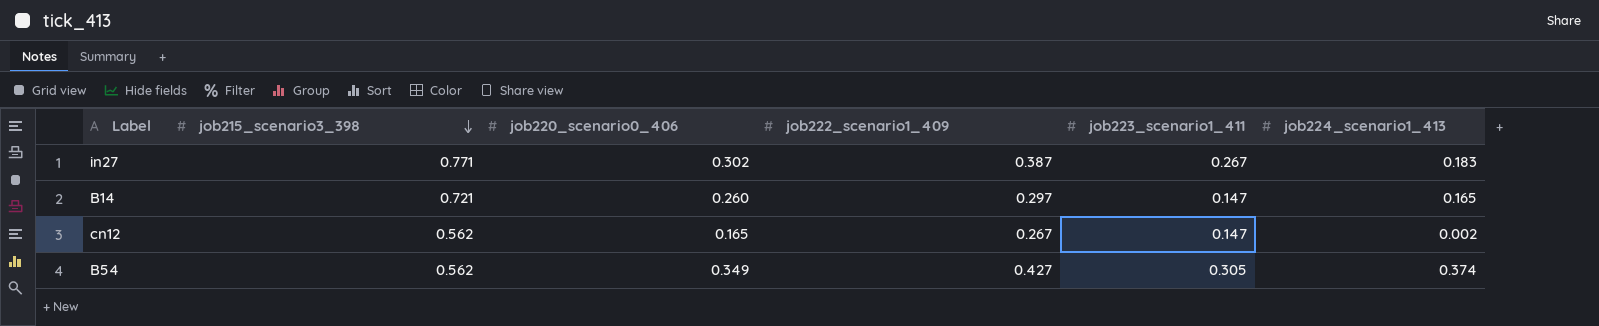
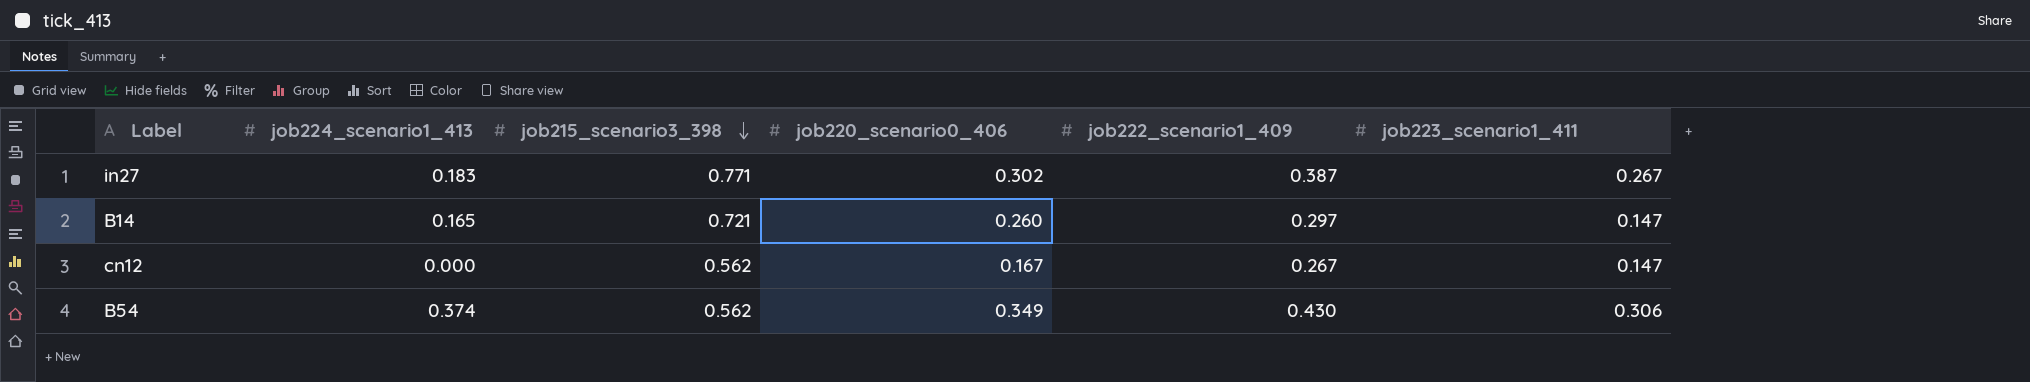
column job224_scenario1_413 | position: 6 -> 2
cn12 | job224_scenario1_413: 0.002 -> 0.000
cn12 | job220_scenario0_406: 0.165 -> 0.167
B54 | job222_scenario1_409: 0.427 -> 0.430
B54 | job223_scenario1_411: 0.305 -> 0.306

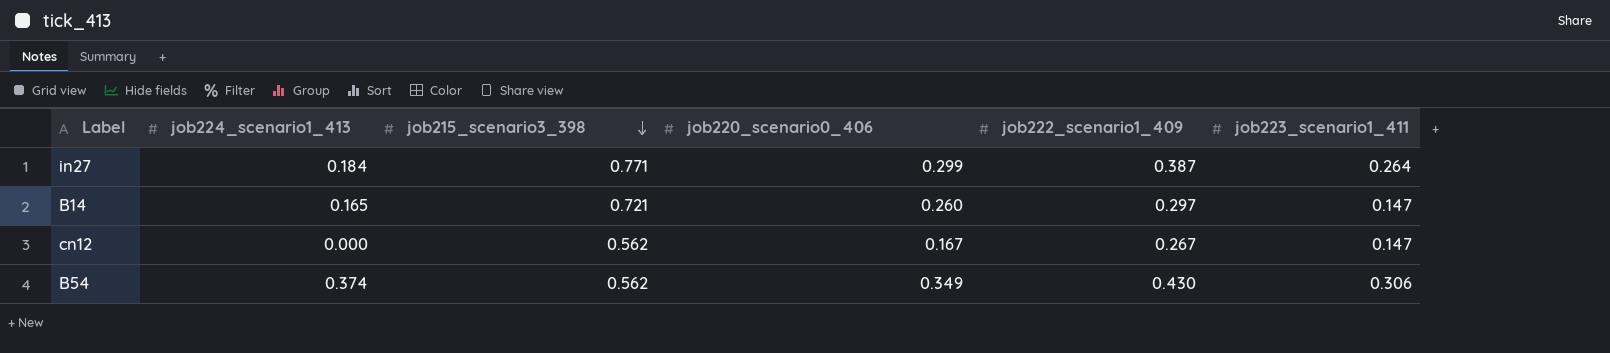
in27 | job224_scenario1_413: 0.183 -> 0.184
in27 | job220_scenario0_406: 0.302 -> 0.299
in27 | job223_scenario1_411: 0.267 -> 0.264

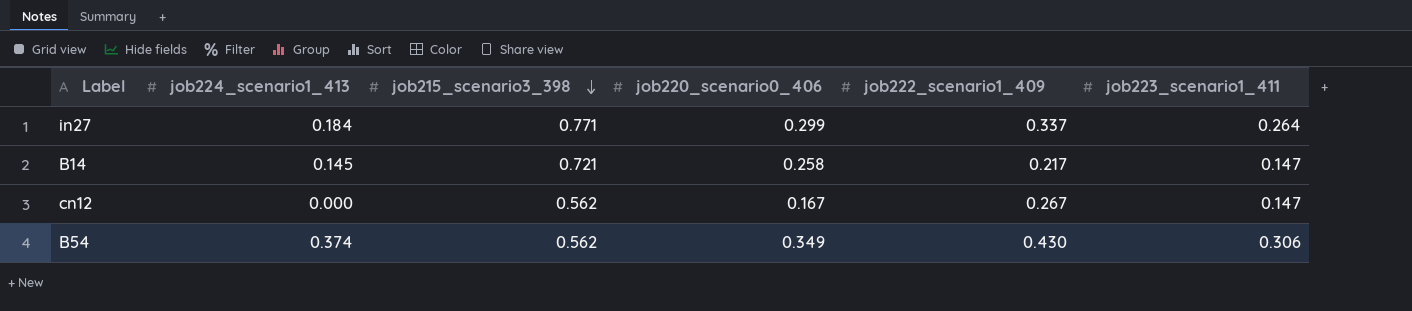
in27 | job222_scenario1_409: 0.387 -> 0.337
B14 | job224_scenario1_413: 0.165 -> 0.145
B14 | job220_scenario0_406: 0.260 -> 0.258
B14 | job222_scenario1_409: 0.297 -> 0.217

